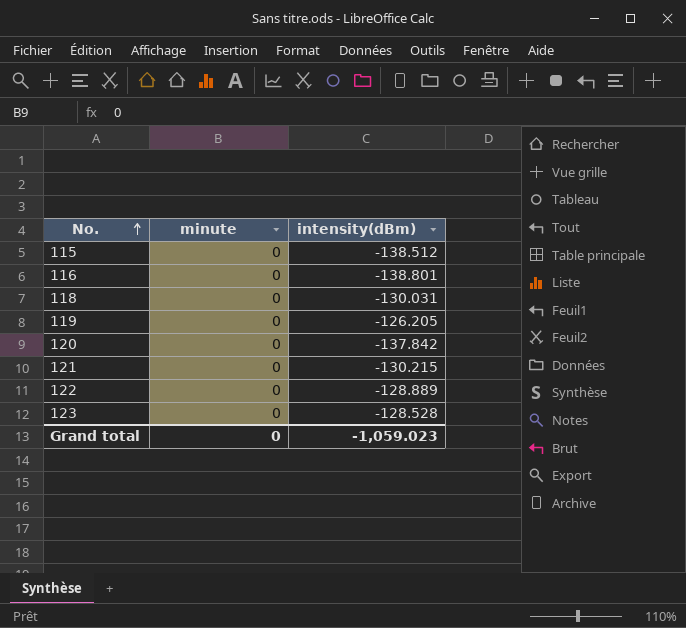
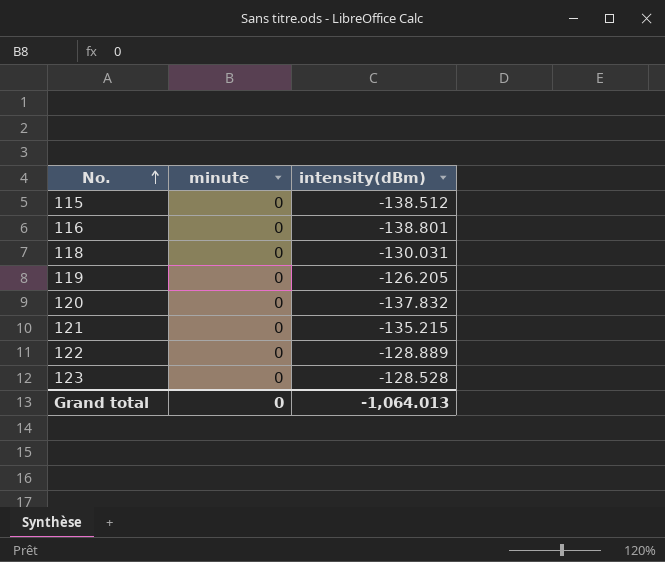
120 | intensity(dBm): -137.842 -> -137.832
121 | intensity(dBm): -130.215 -> -135.215
Grand total | intensity(dBm): -1,059.023 -> -1,064.013

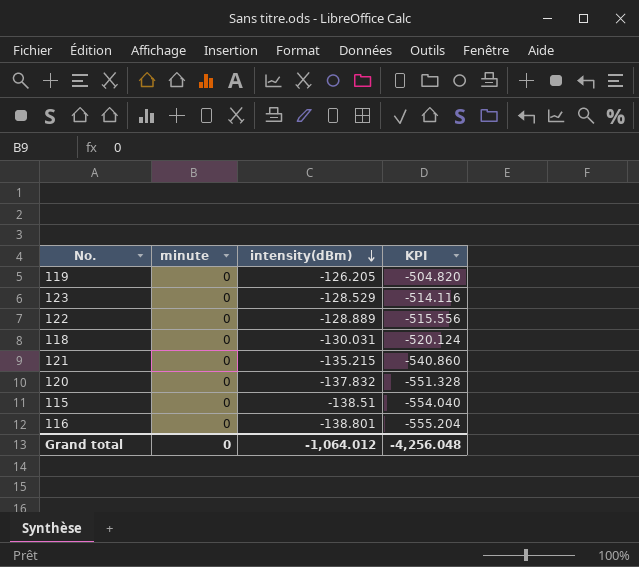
row order: No. ascending -> intensity(dBm) descending
column KPI | formula: none -> [intensity(dBm)] * 4
123 | intensity(dBm): -128.528 -> -128.529
115 | intensity(dBm): -138.512 -> -138.51
Grand total | intensity(dBm): -1,064.013 -> -1,064.012

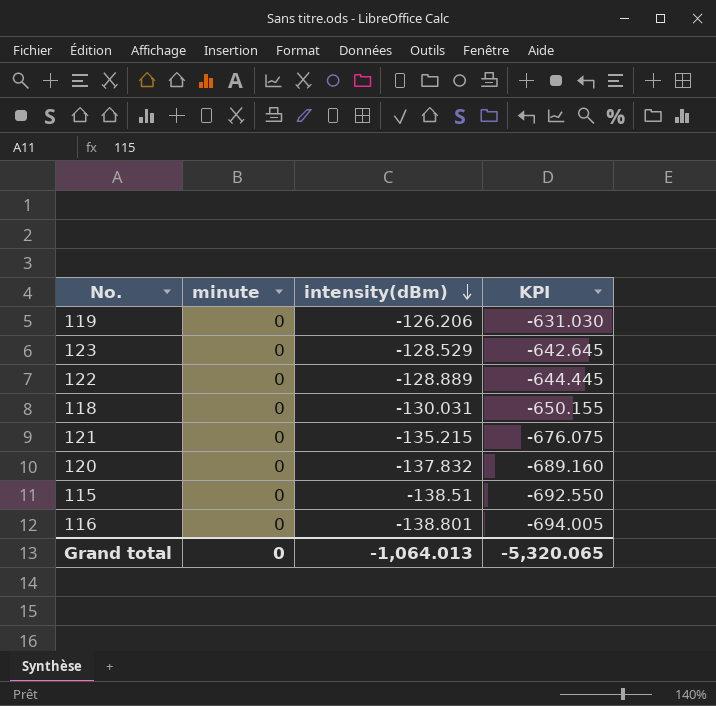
column KPI | formula: [intensity(dBm)] * 4 -> [intensity(dBm)] * 5
119 | intensity(dBm): -126.205 -> -126.206
Grand total | intensity(dBm): -1,064.012 -> -1,064.013
Grand total | KPI: -4,256.048 -> -5,320.065

